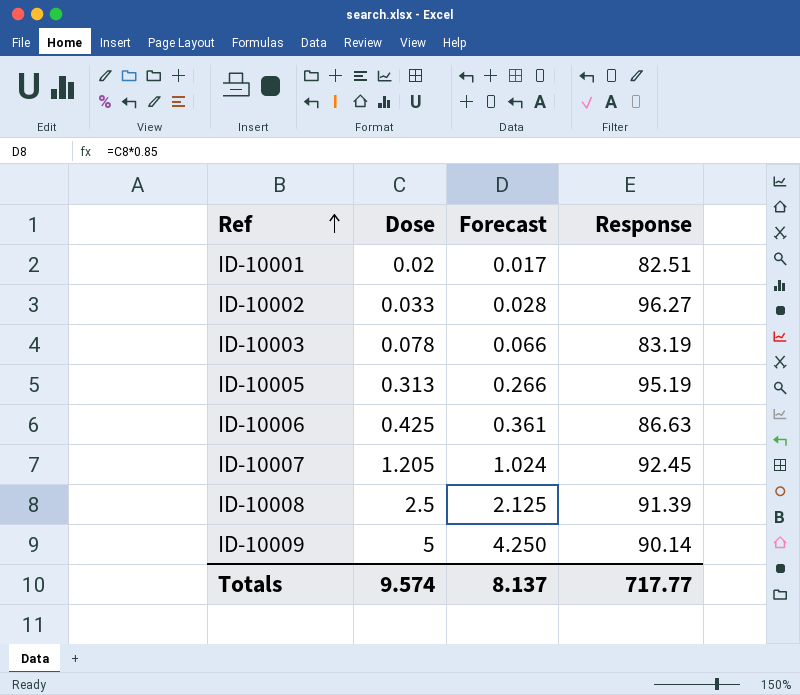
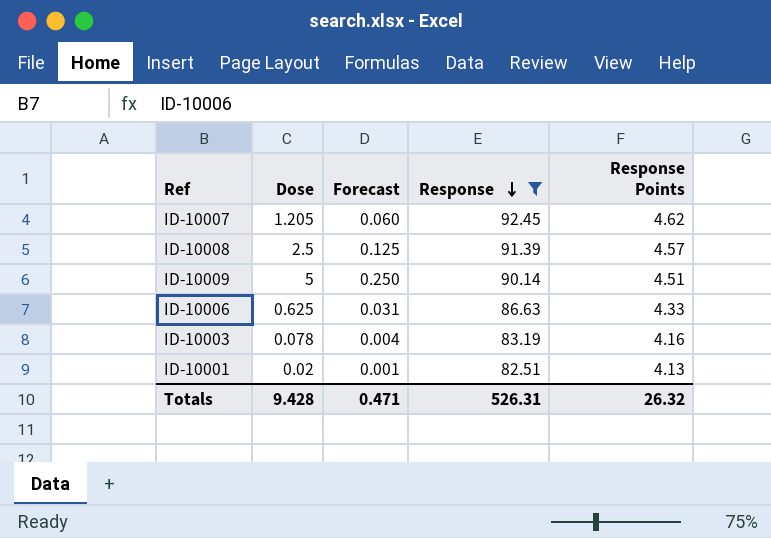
filter: none -> Response <= 92.45
row order: Ref ascending -> Response descending
column Forecast | formula: [Dose] * 0.85 -> [Dose] * 0.05
column Response Points | formula: none -> [Response] * 0.05
ID-10006 | Dose: 0.425 -> 0.625
Totals | Dose: 9.574 -> 9.428
Totals | Forecast: 8.137 -> 0.471
Totals | Response: 717.77 -> 526.31

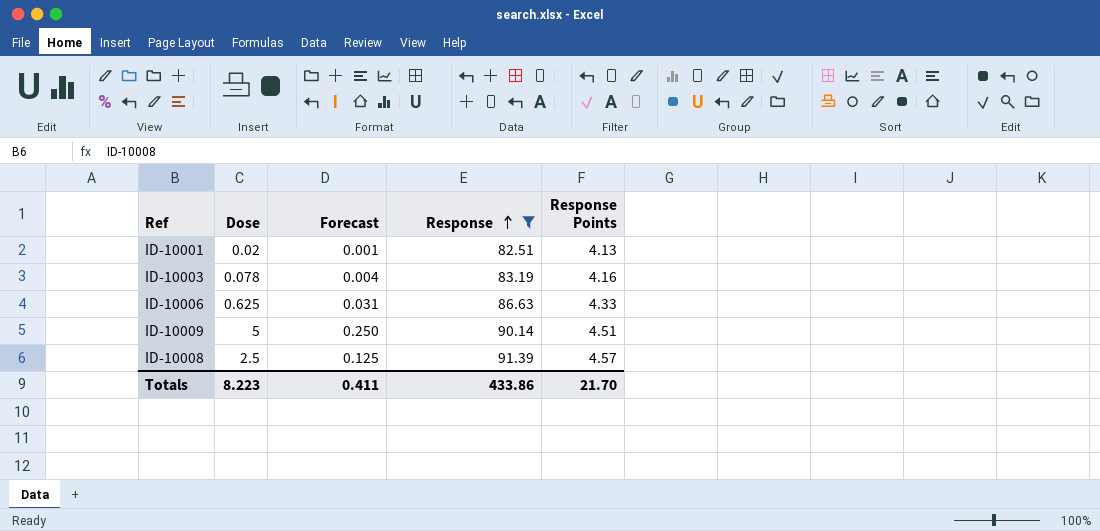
row order: Response descending -> Response ascending
row ID-10007: 1.205 | 0.060 | 92.45 | 4.62 -> none
Totals | Dose: 9.428 -> 8.223
Totals | Forecast: 0.471 -> 0.411
Totals | Response: 526.31 -> 433.86
Totals | Response Points: 26.32 -> 21.70

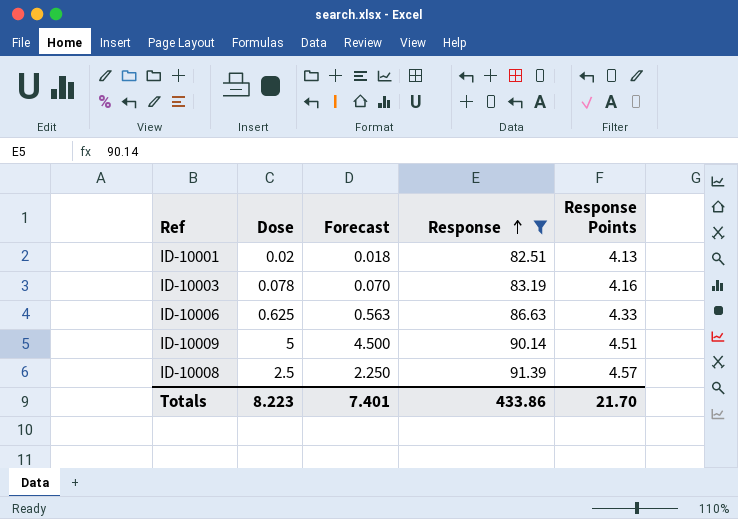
column Forecast | formula: [Dose] * 0.05 -> [Dose] * 0.9
Totals | Forecast: 0.411 -> 7.401

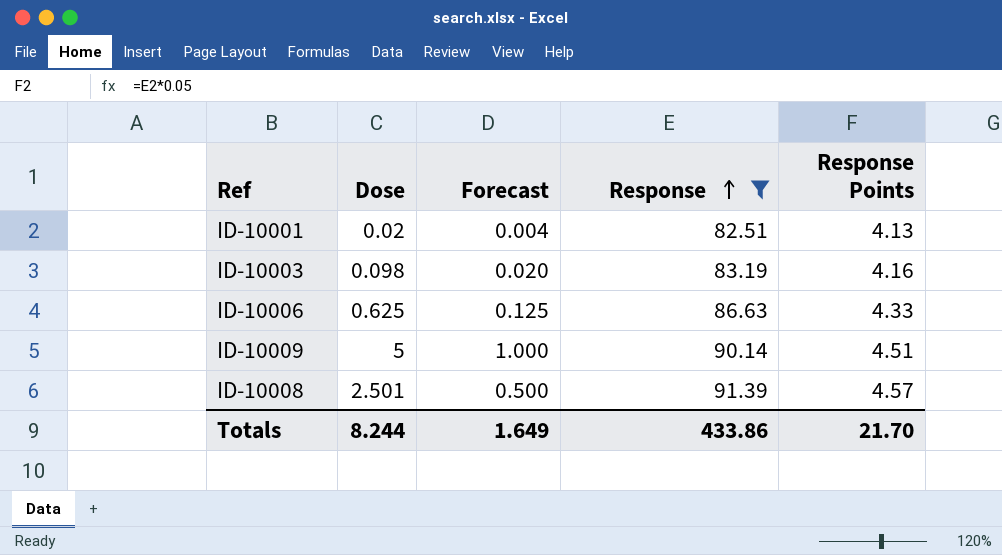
column Forecast | formula: [Dose] * 0.9 -> [Dose] * 0.2
ID-10003 | Dose: 0.078 -> 0.098
ID-10008 | Dose: 2.5 -> 2.501
Totals | Dose: 8.223 -> 8.244
Totals | Forecast: 7.401 -> 1.649

